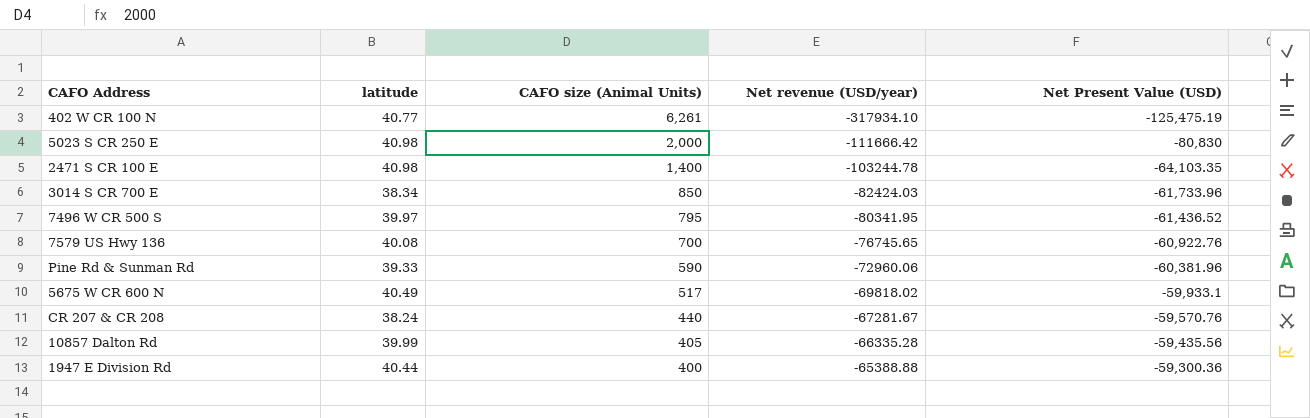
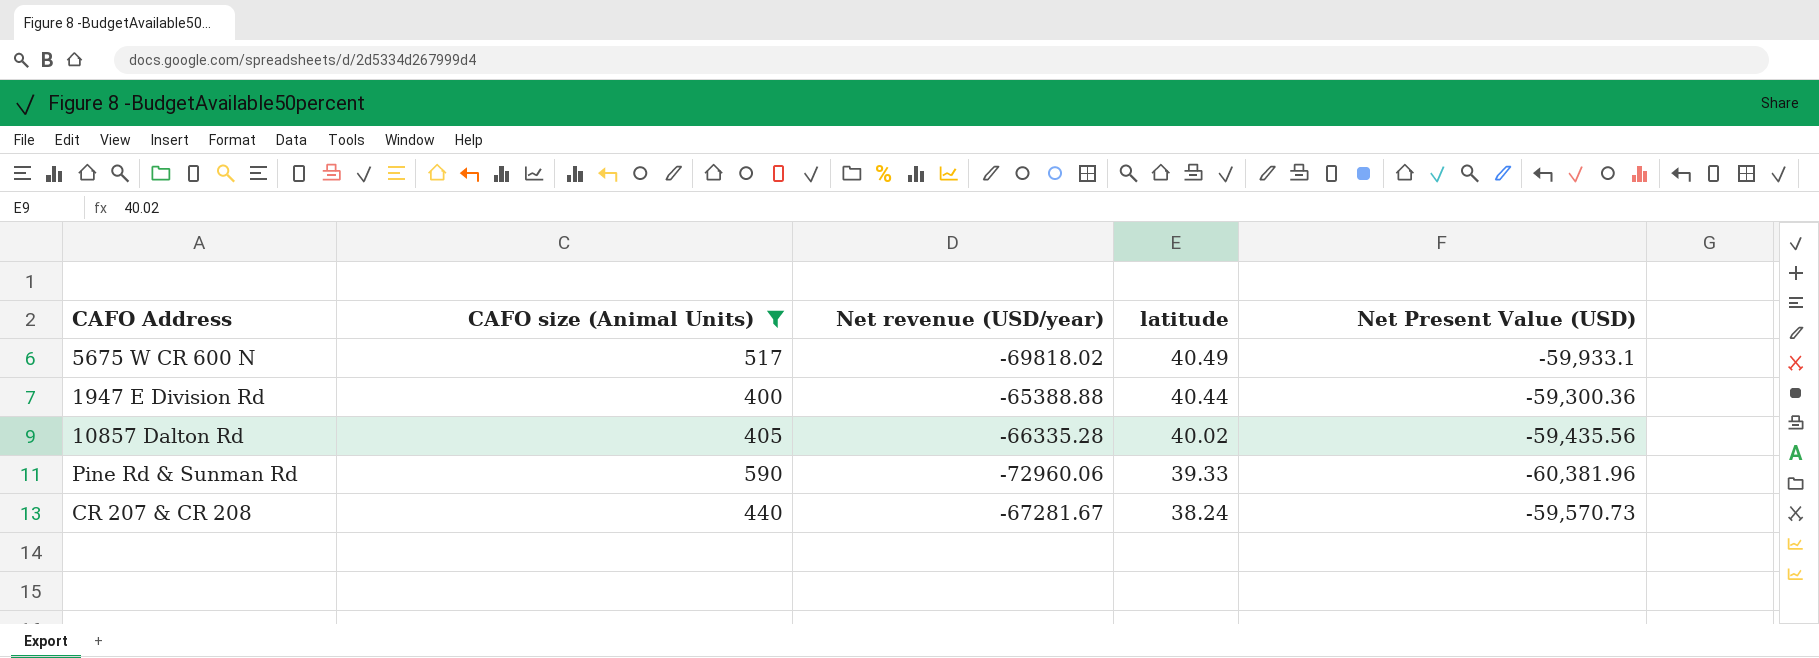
filter: none -> CAFO size (Animal Units) <= 590
row order: CAFO size (Animal Units) descending -> latitude descending
column latitude | position: 2 -> 4
10857 Dalton Rd | latitude: 39.99 -> 40.02
CR 207 & CR 208 | Net Present Value (USD): -59,570.76 -> -59,570.73

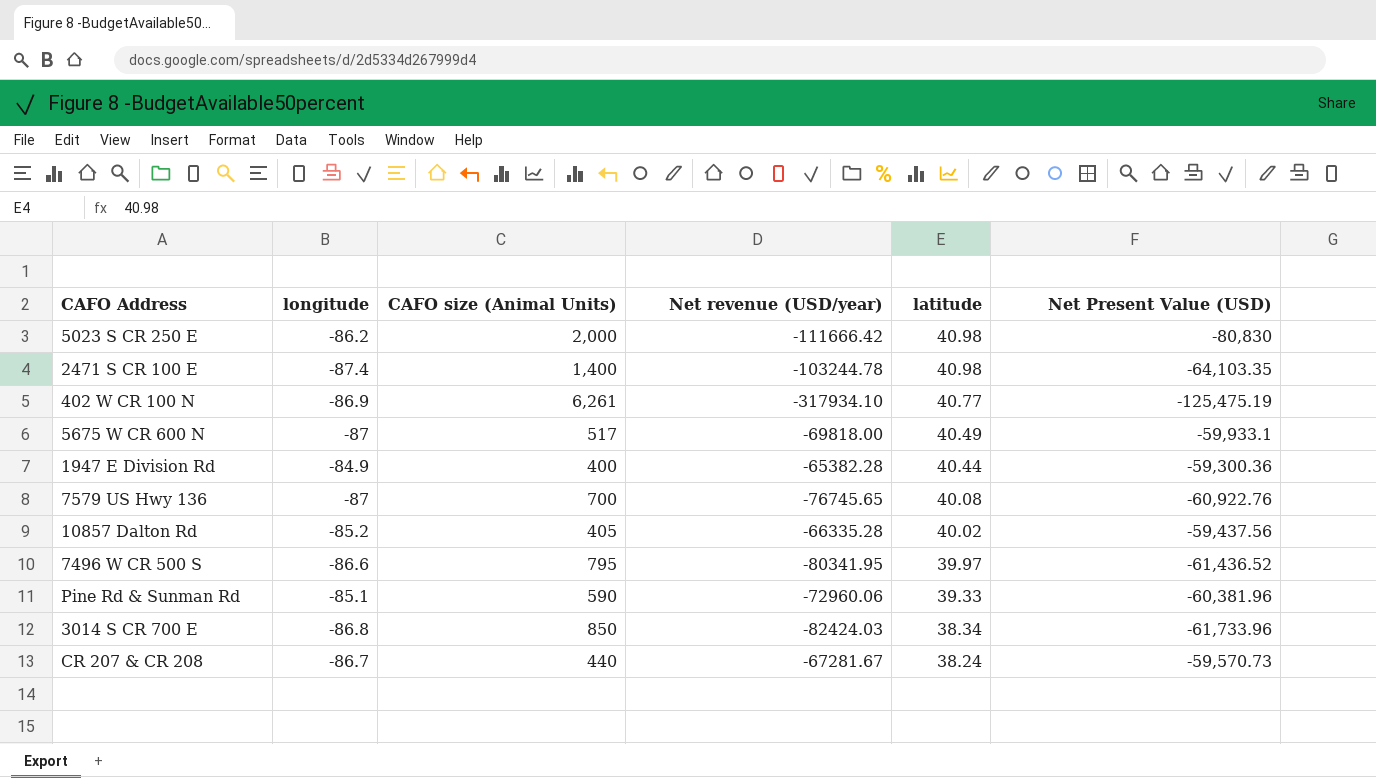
filter: CAFO size (Animal Units) <= 590 -> none
column longitude | position: none -> 2
5675 W CR 600 N | Net revenue (USD/year): -69818.02 -> -69818.00
1947 E Division Rd | Net revenue (USD/year): -65388.88 -> -65382.28
10857 Dalton Rd | Net Present Value (USD): -59,435.56 -> -59,437.56

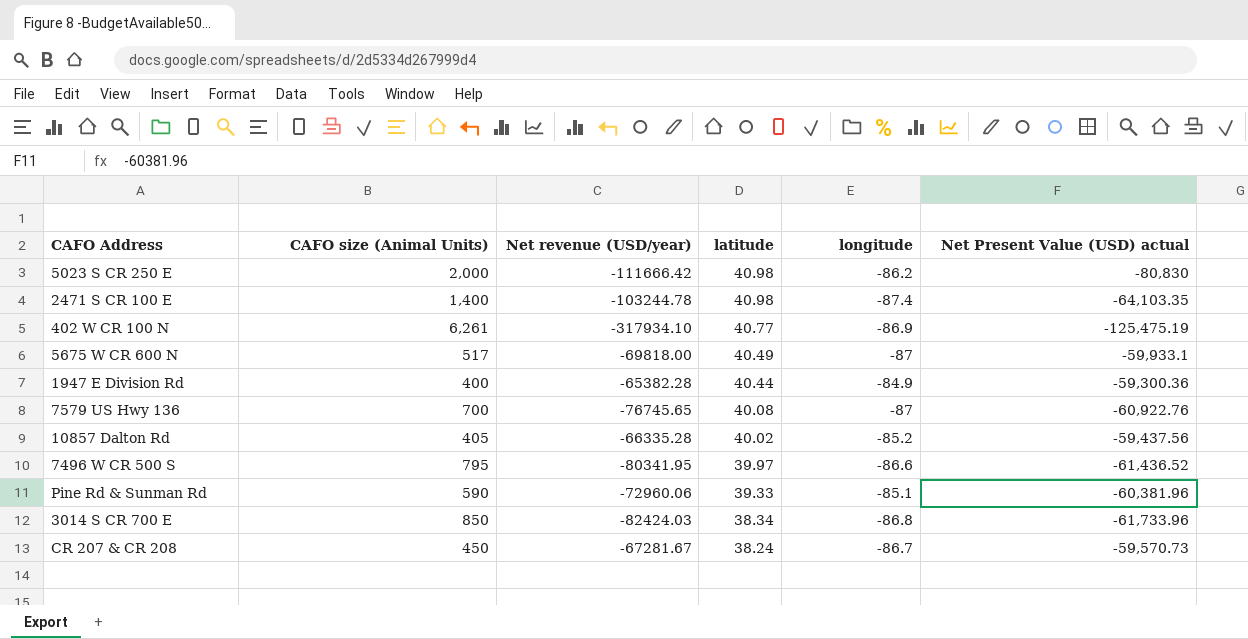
column longitude | position: 2 -> 5
column name: Net Present Value (USD) -> Net Present Value (USD) actual
CR 207 & CR 208 | CAFO size (Animal Units): 440 -> 450

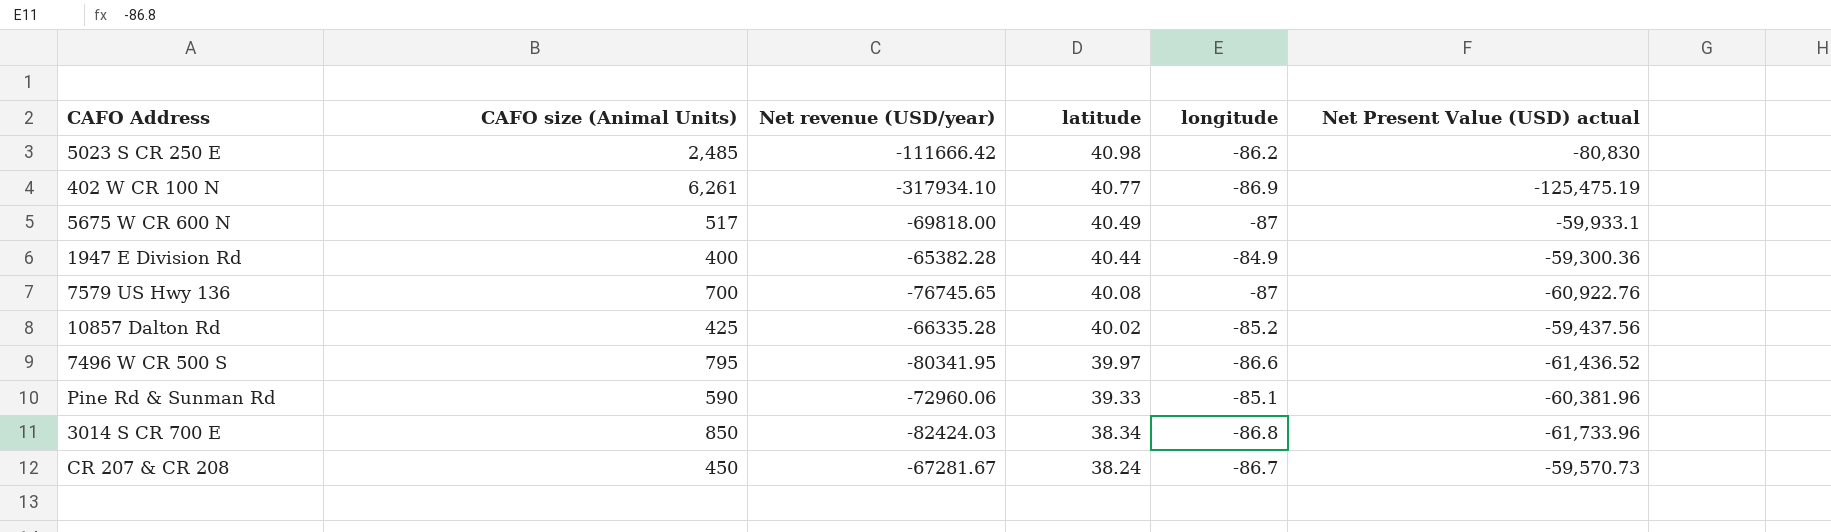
row 2471 S CR 100 E: 1,400 | -103244.78 | 40.98 | -87.4 | -64,103.35 -> none
5023 S CR 250 E | CAFO size (Animal Units): 2,000 -> 2,485
10857 Dalton Rd | CAFO size (Animal Units): 405 -> 425

